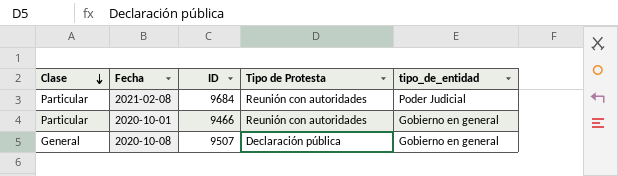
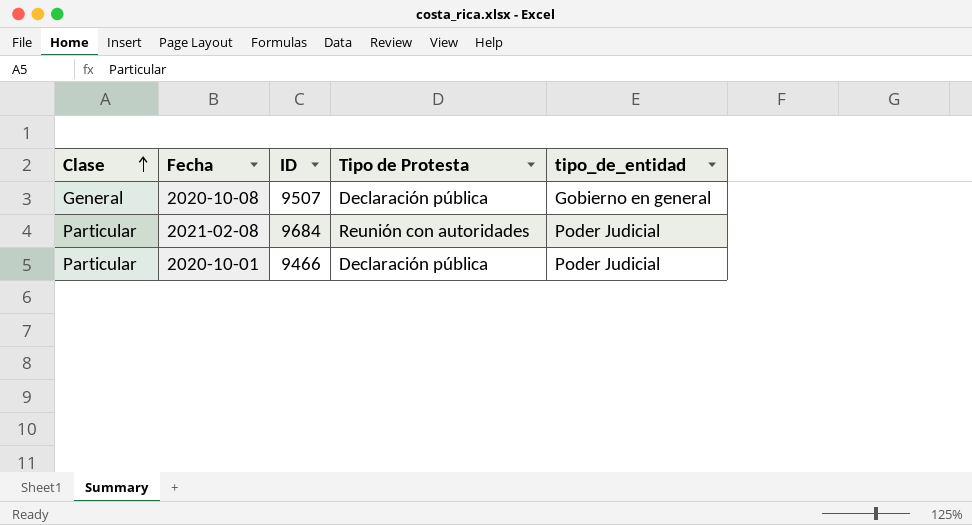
row order: Clase descending -> Clase ascending
2020-10-01 | Tipo de Protesta: Reunión con autoridades -> Declaración pública
2020-10-01 | tipo_de_entidad: Gobierno en general -> Poder Judicial

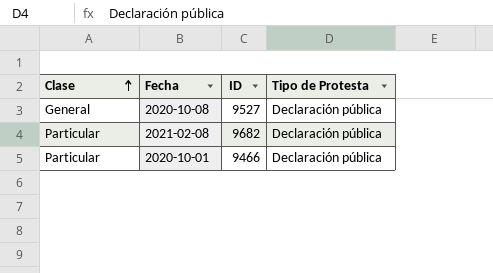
column tipo_de_entidad | position: 5 -> none
2020-10-08 | ID: 9507 -> 9527
2021-02-08 | ID: 9684 -> 9682
2021-02-08 | Tipo de Protesta: Reunión con autoridades -> Declaración pública

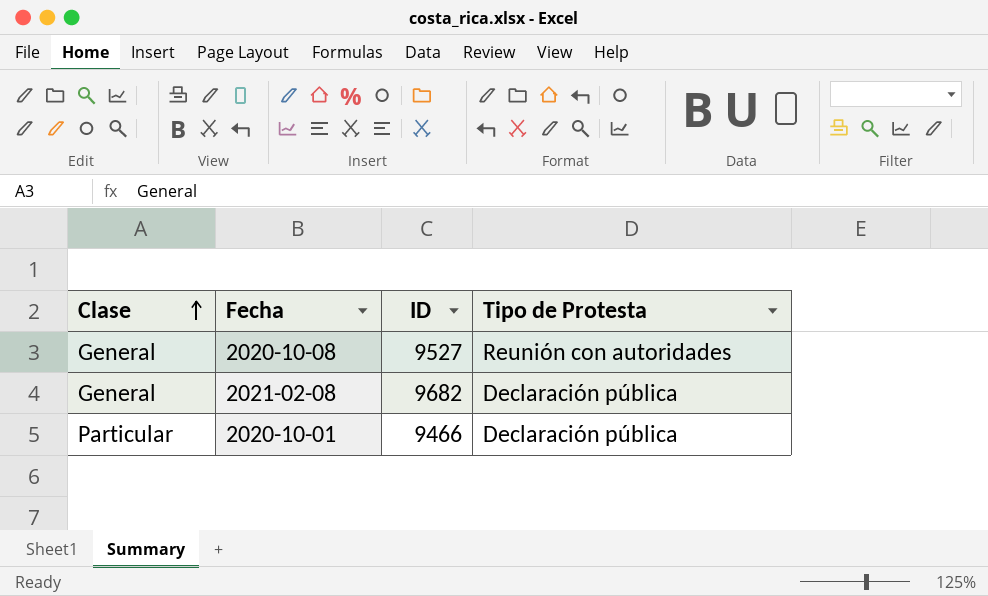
2020-10-08 | Tipo de Protesta: Declaración pública -> Reunión con autoridades
2021-02-08 | Clase: Particular -> General

